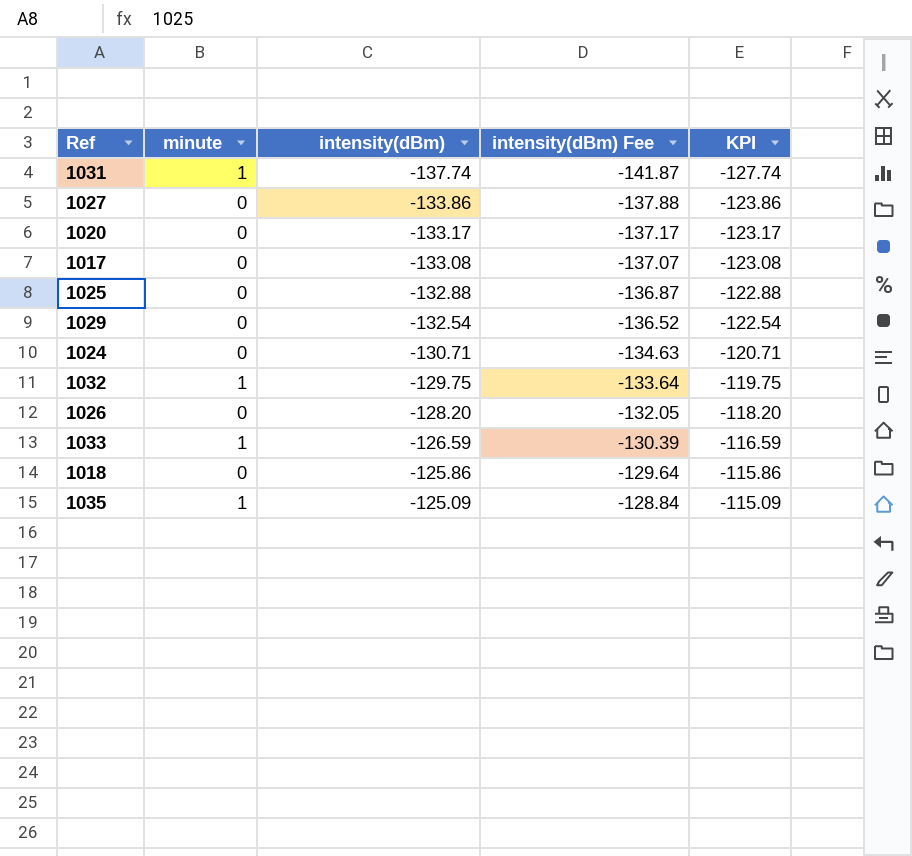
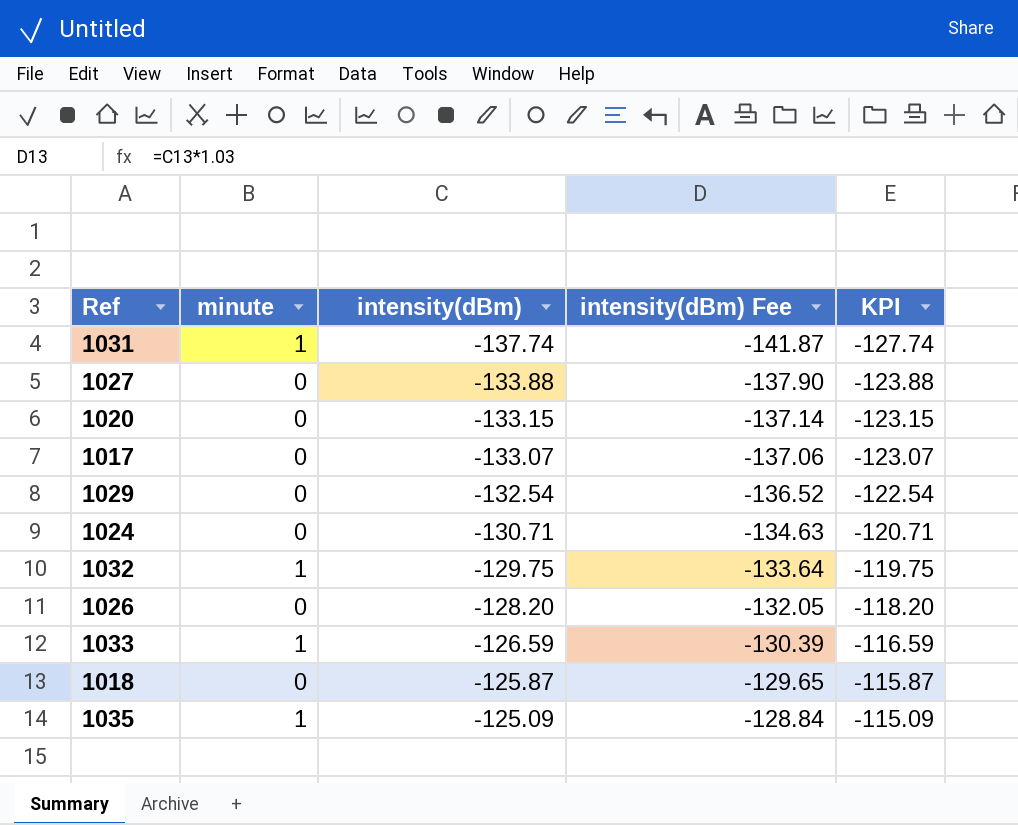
row 1025: 0 | -132.88 | -136.87 | -122.88 -> none
1027 | intensity(dBm): -133.86 -> -133.88
1027 | intensity(dBm) Fee: -137.88 -> -137.90
1027 | KPI: -123.86 -> -123.88
1020 | intensity(dBm): -133.17 -> -133.15
1020 | intensity(dBm) Fee: -137.17 -> -137.14
1020 | KPI: -123.17 -> -123.15
1017 | intensity(dBm): -133.08 -> -133.07
1017 | intensity(dBm) Fee: -137.07 -> -137.06
1017 | KPI: -123.08 -> -123.07
1018 | intensity(dBm): -125.86 -> -125.87
1018 | intensity(dBm) Fee: -129.64 -> -129.65
1018 | KPI: -115.86 -> -115.87

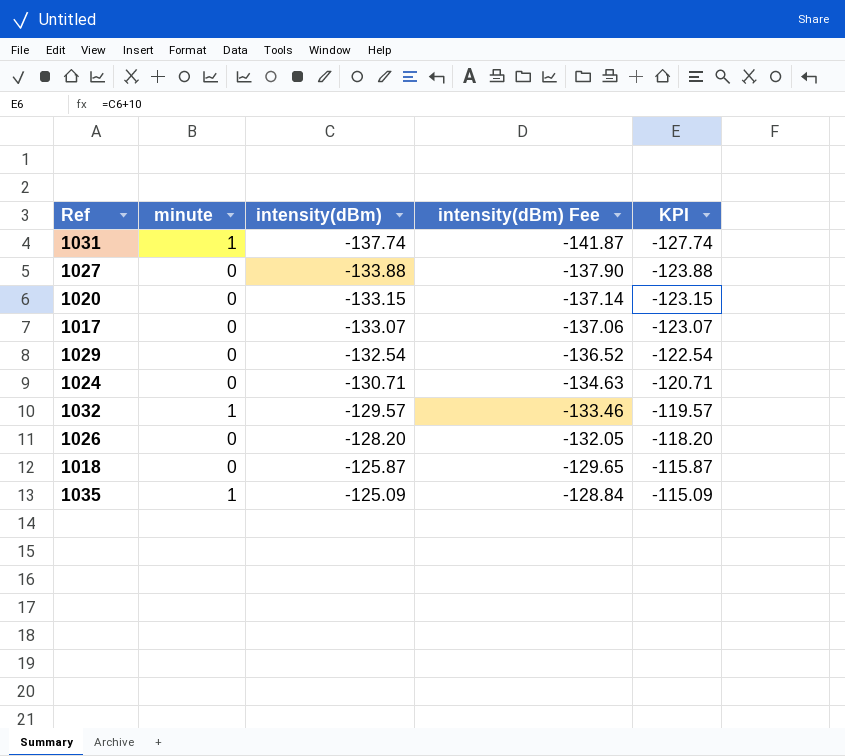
row 1033: 1 | -126.59 | -130.39 | -116.59 -> none
1032 | intensity(dBm): -129.75 -> -129.57
1032 | intensity(dBm) Fee: -133.64 -> -133.46
1032 | KPI: -119.75 -> -119.57

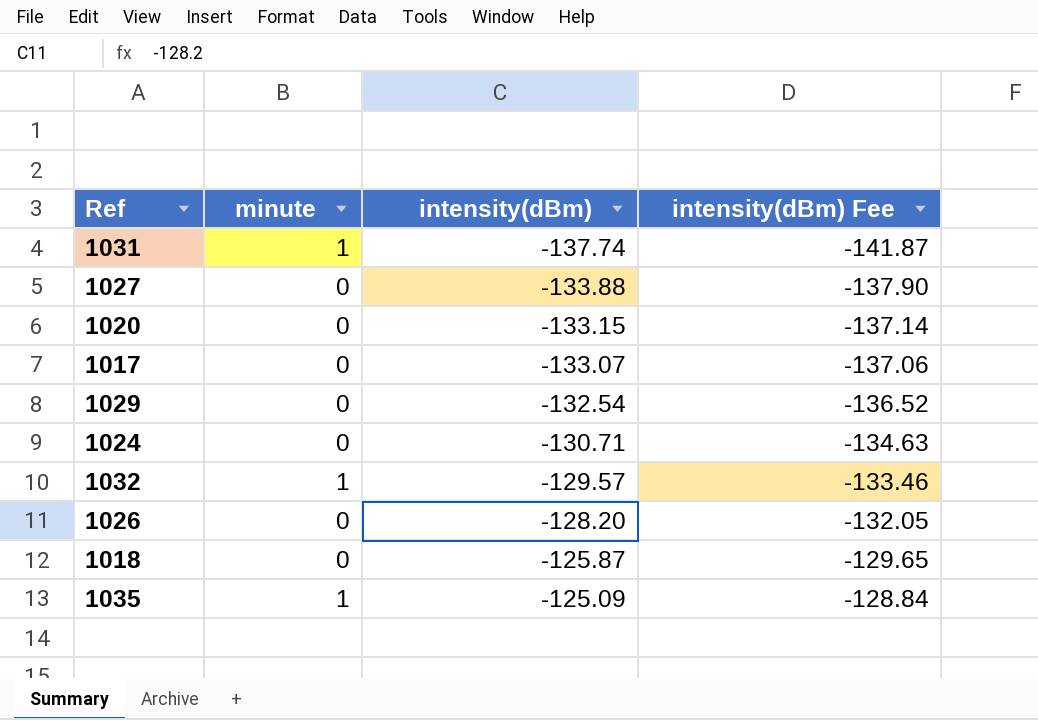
column KPI | formula: [intensity(dBm)] + 10 -> none

